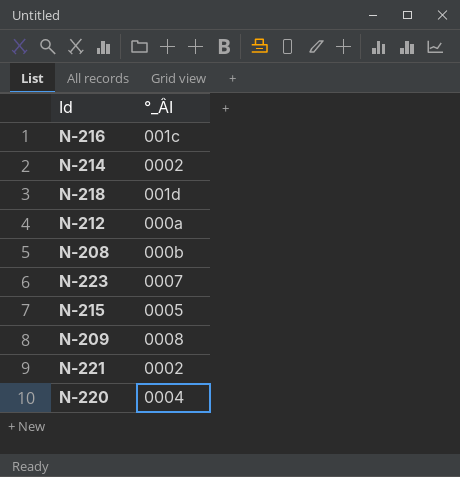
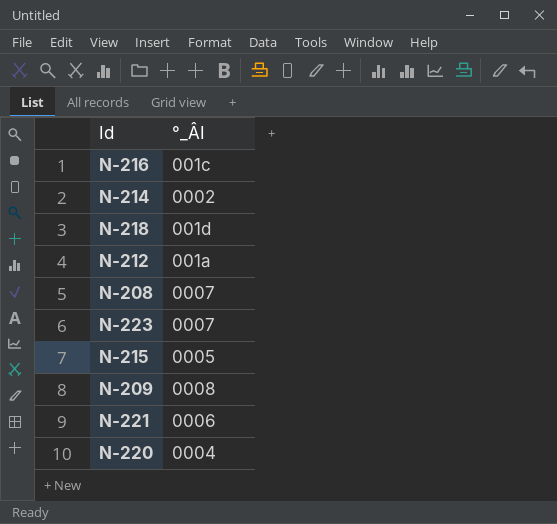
N-212 | °_ÂI: 000a -> 001a
N-208 | °_ÂI: 000b -> 0007
N-221 | °_ÂI: 0002 -> 0006

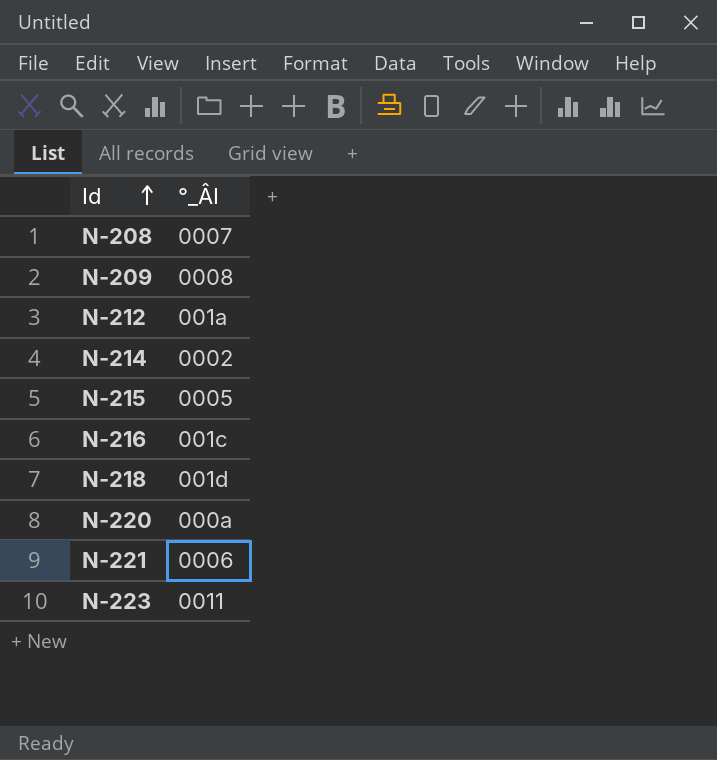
row order: none -> Id ascending
N-220 | °_ÂI: 0004 -> 000a
N-223 | °_ÂI: 0007 -> 0011

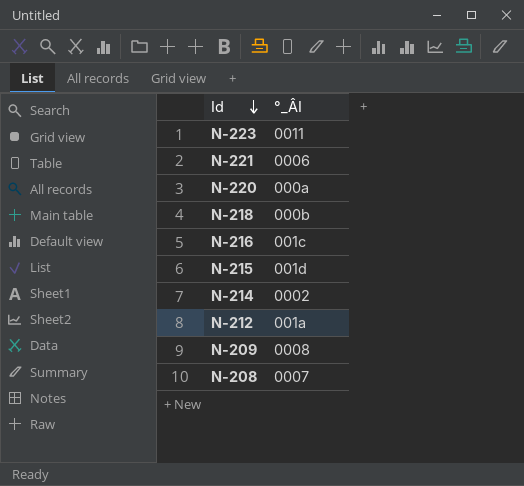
row order: Id ascending -> Id descending
N-218 | °_ÂI: 001d -> 000b
N-215 | °_ÂI: 0005 -> 001d

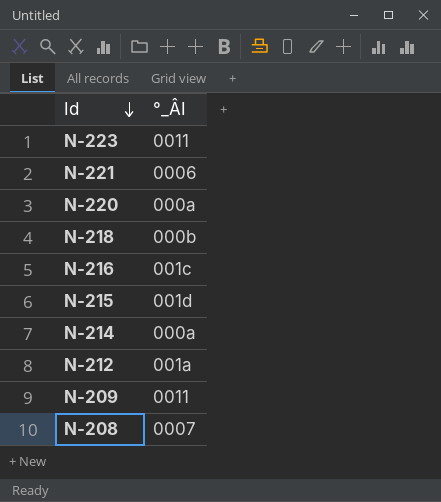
N-214 | °_ÂI: 0002 -> 000a
N-209 | °_ÂI: 0008 -> 0011

